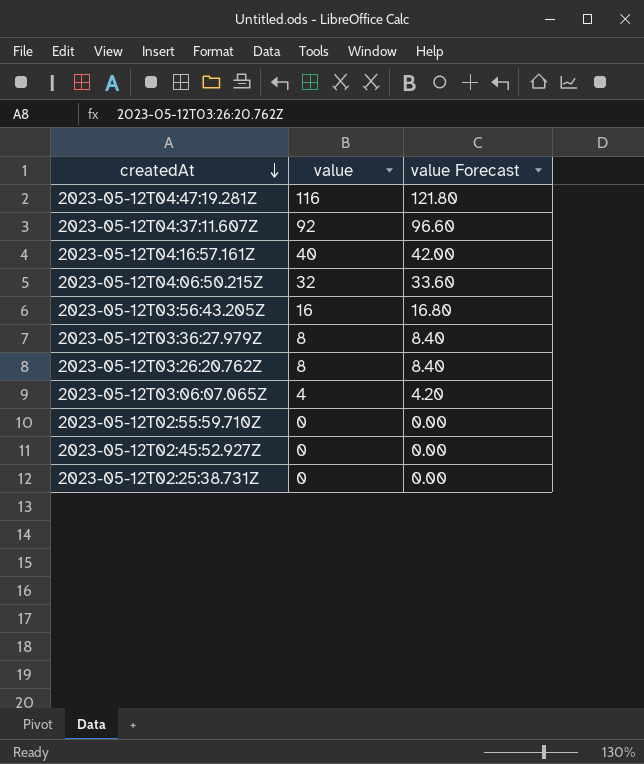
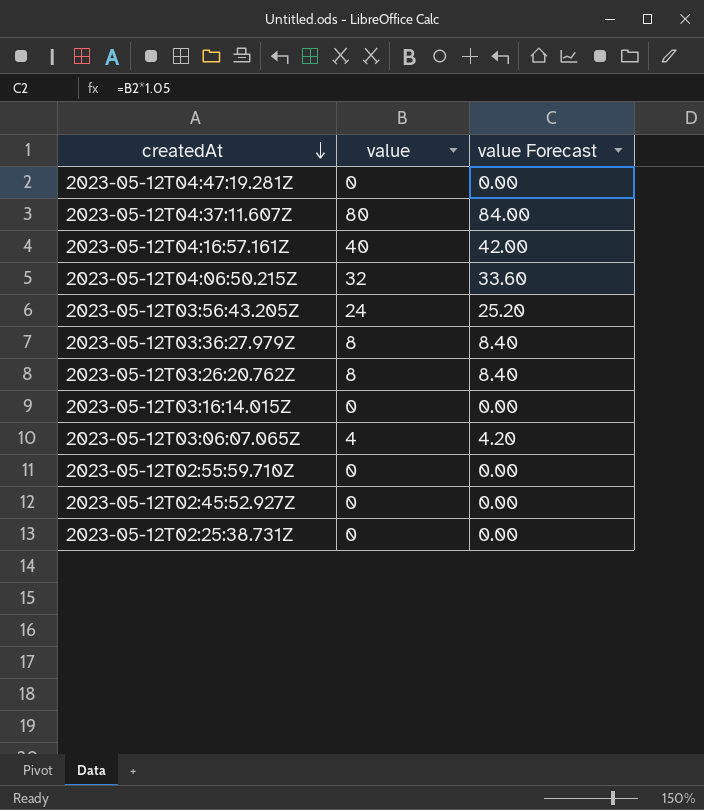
2023-05-12T04:47:19.281Z | value: 116 -> 0
2023-05-12T04:47:19.281Z | value Forecast: 121.80 -> 0.00
2023-05-12T04:37:11.607Z | value: 92 -> 80
2023-05-12T04:37:11.607Z | value Forecast: 96.60 -> 84.00
2023-05-12T03:56:43.205Z | value: 16 -> 24
2023-05-12T03:56:43.205Z | value Forecast: 16.80 -> 25.20
row 2023-05-12T03:16:14.015Z: none -> 0 | 0.00

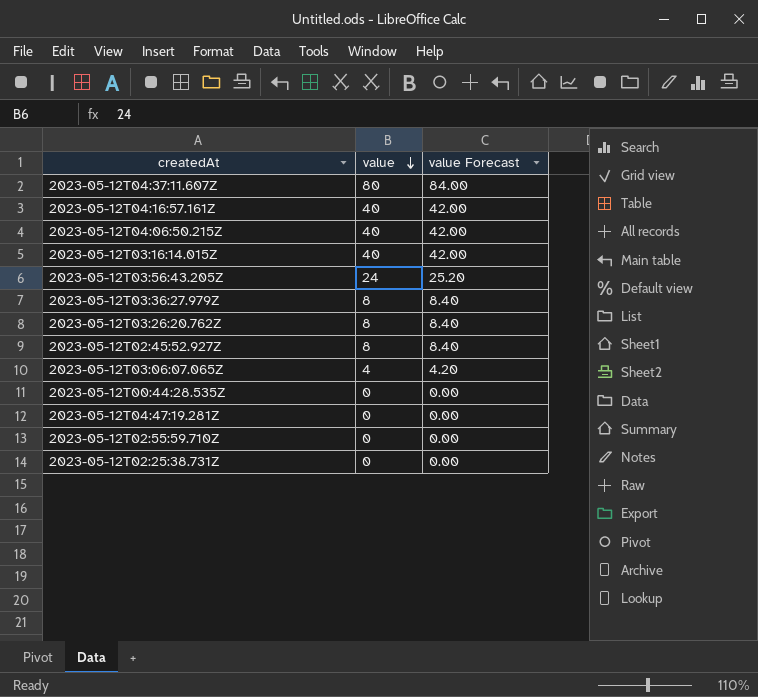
row order: createdAt descending -> value descending
2023-05-12T04:06:50.215Z | value: 32 -> 40
2023-05-12T04:06:50.215Z | value Forecast: 33.60 -> 42.00
2023-05-12T03:16:14.015Z | value: 0 -> 40
2023-05-12T03:16:14.015Z | value Forecast: 0.00 -> 42.00
2023-05-12T02:45:52.927Z | value: 0 -> 8
2023-05-12T02:45:52.927Z | value Forecast: 0.00 -> 8.40
row 2023-05-12T00:44:28.535Z: none -> 0 | 0.00

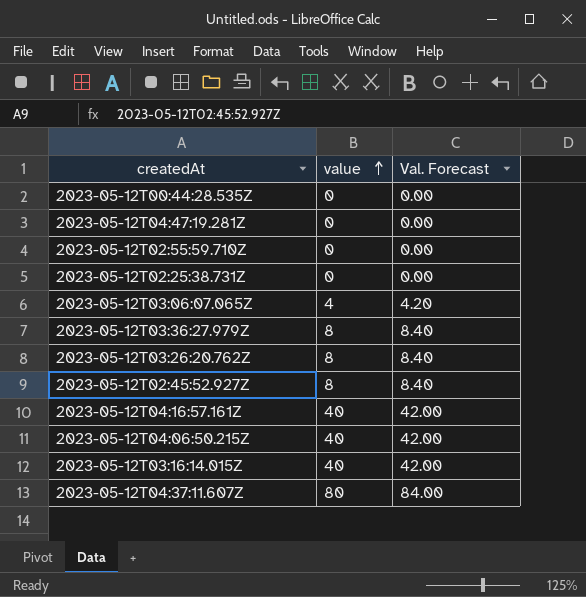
row order: value descending -> value ascending
column name: value Forecast -> Val. Forecast
row 2023-05-12T03:56:43.205Z: 24 | 25.20 -> none

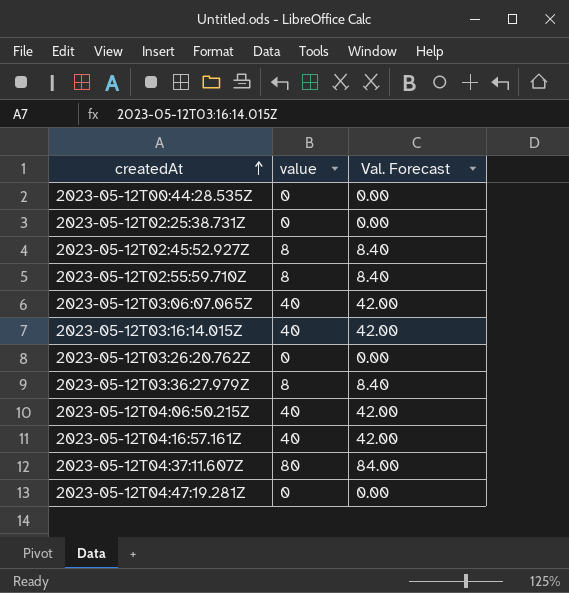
row order: value ascending -> createdAt ascending
2023-05-12T02:55:59.710Z | value: 0 -> 8
2023-05-12T02:55:59.710Z | Val. Forecast: 0.00 -> 8.40
2023-05-12T03:06:07.065Z | value: 4 -> 40
2023-05-12T03:06:07.065Z | Val. Forecast: 4.20 -> 42.00
2023-05-12T03:26:20.762Z | value: 8 -> 0
2023-05-12T03:26:20.762Z | Val. Forecast: 8.40 -> 0.00

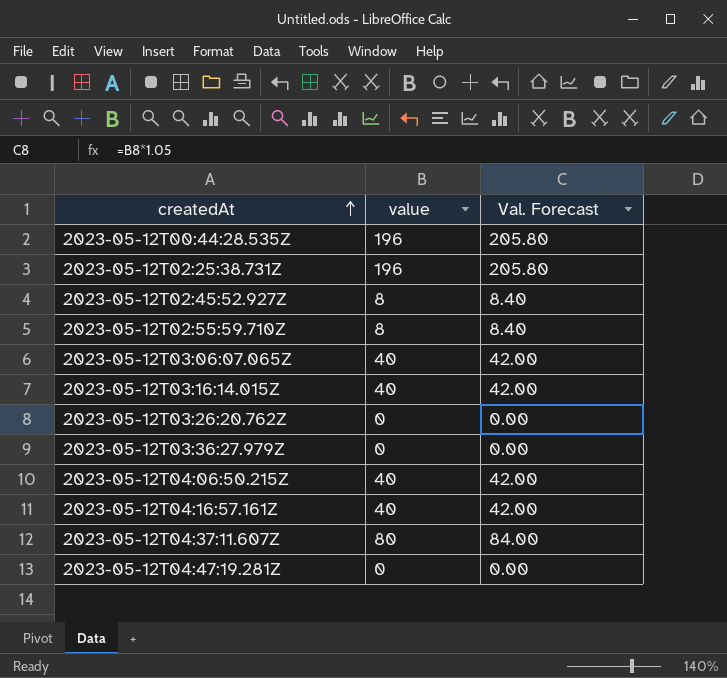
2023-05-12T00:44:28.535Z | value: 0 -> 196
2023-05-12T00:44:28.535Z | Val. Forecast: 0.00 -> 205.80
2023-05-12T02:25:38.731Z | value: 0 -> 196
2023-05-12T02:25:38.731Z | Val. Forecast: 0.00 -> 205.80
2023-05-12T03:36:27.979Z | value: 8 -> 0
2023-05-12T03:36:27.979Z | Val. Forecast: 8.40 -> 0.00

